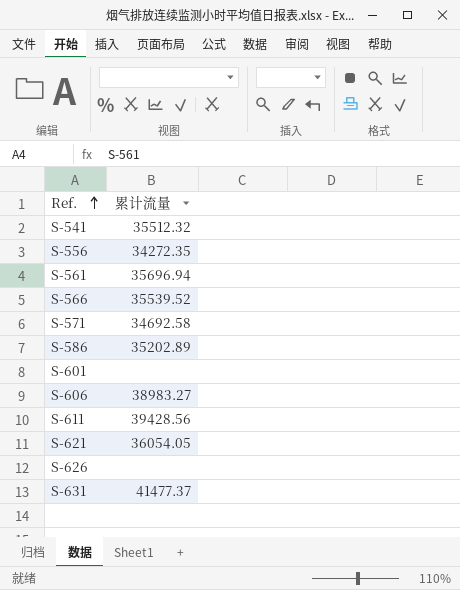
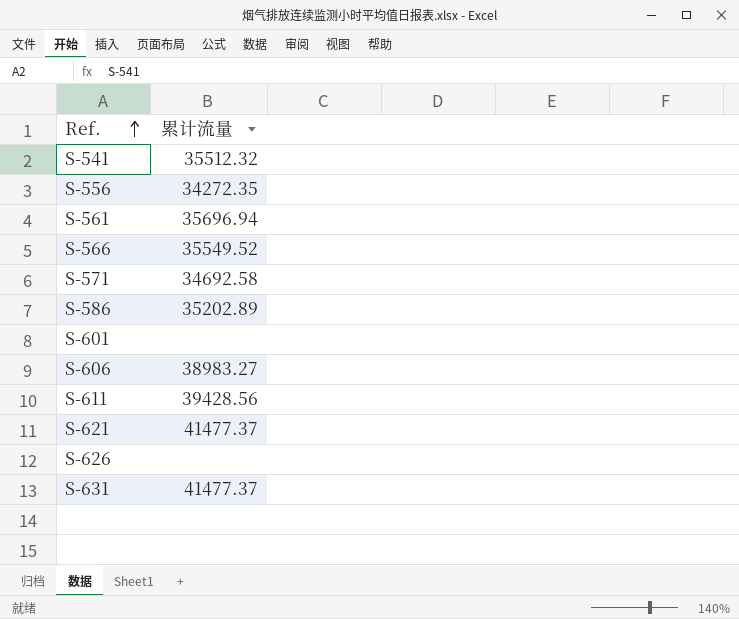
S-566 | 累计流量: 35539.52 -> 35549.52
S-621 | 累计流量: 36054.05 -> 41477.37

